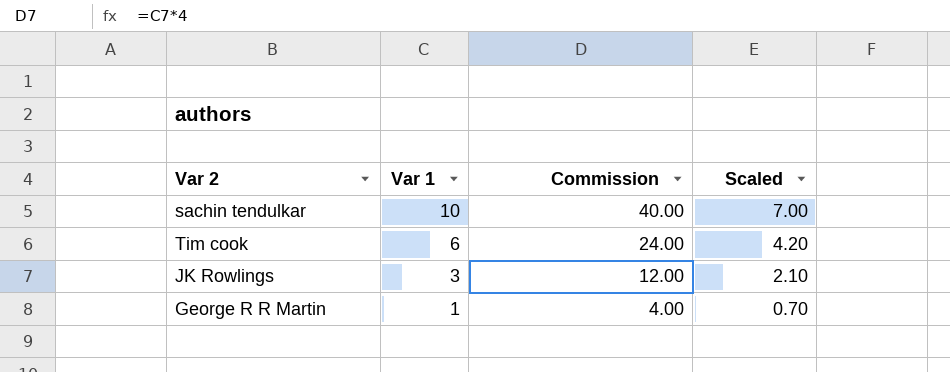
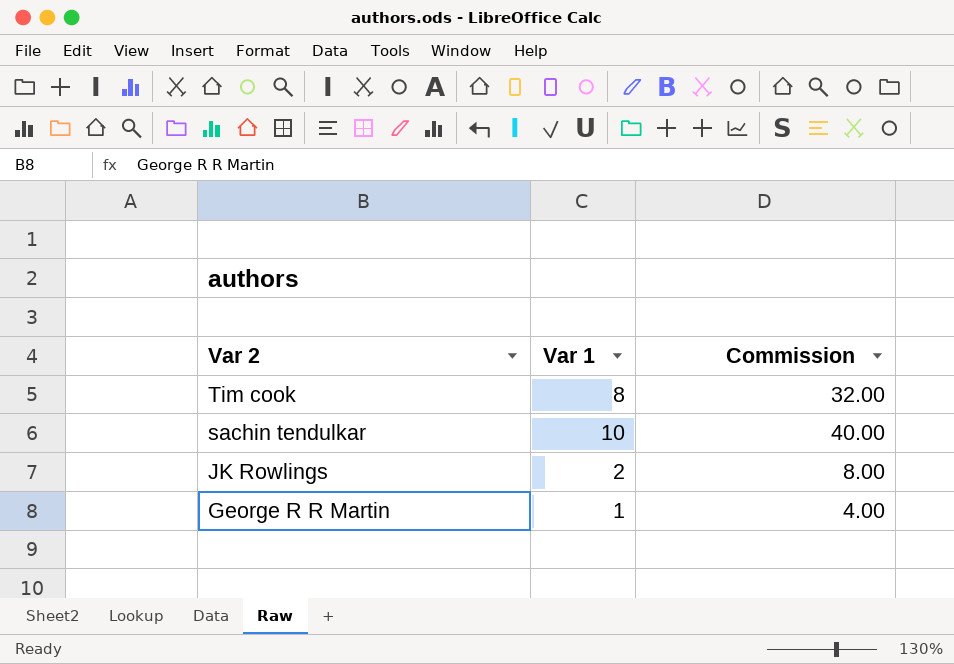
row order: Var 1 descending -> Var 2 descending
column Scaled | formula: [Var 1] * 0.7 -> none
Tim cook | Var 1: 6 -> 8
Tim cook | Commission: 24.00 -> 32.00
JK Rowlings | Var 1: 3 -> 2
JK Rowlings | Commission: 12.00 -> 8.00

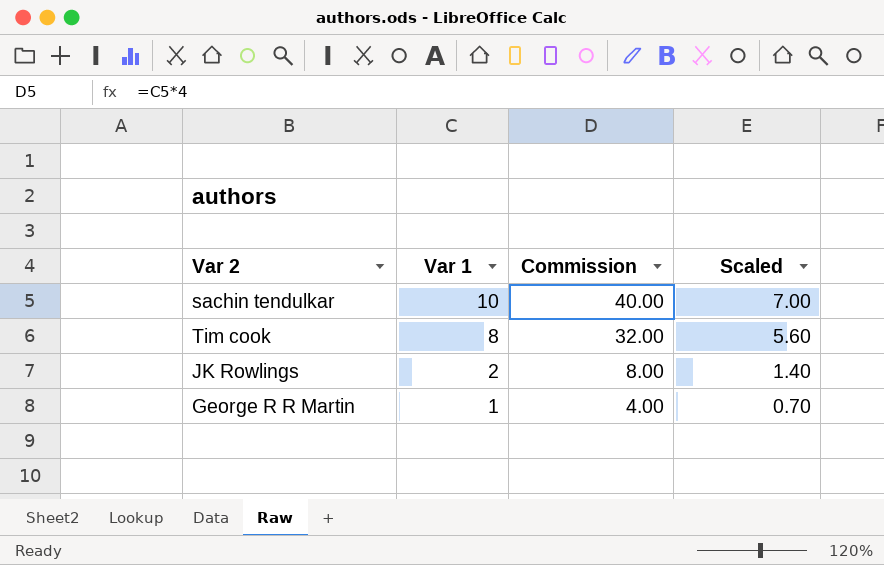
row order: Var 2 descending -> Var 1 descending
column Scaled | formula: none -> [Var 1] * 0.7

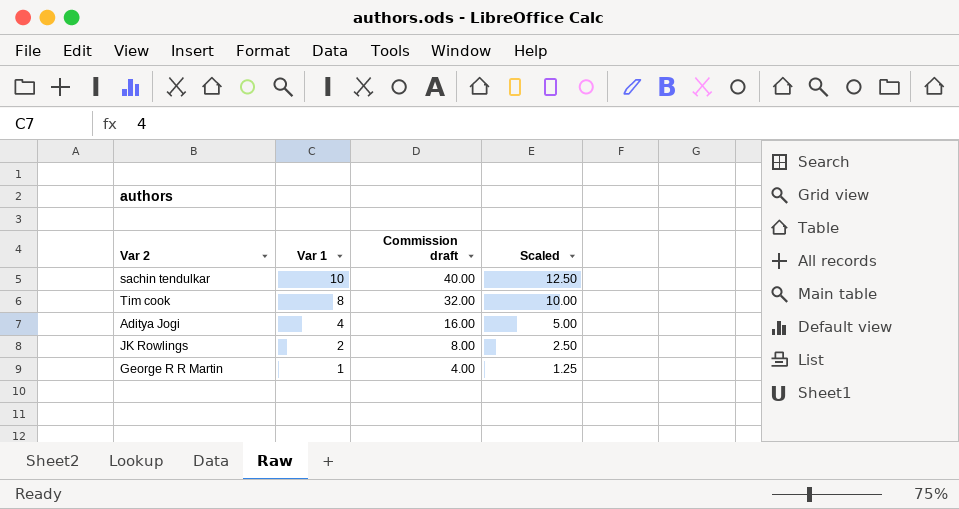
column name: Commission -> Commission draft
column Scaled | formula: [Var 1] * 0.7 -> [Var 1] * 1.25
row Aditya Jogi: none -> 4 | 16.00 | 5.00

